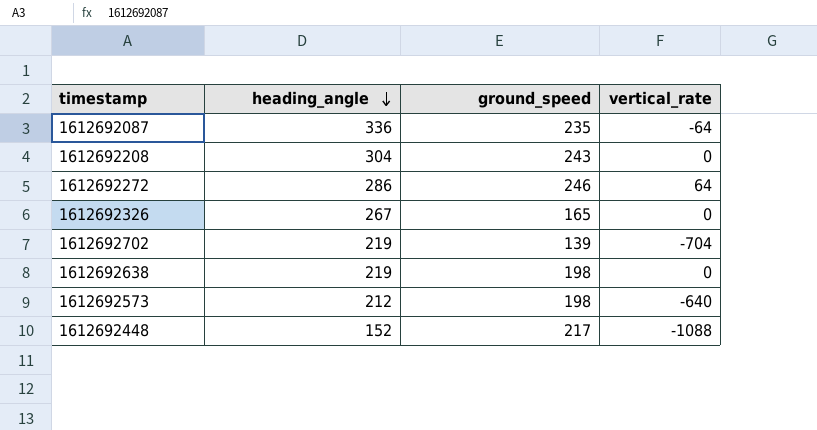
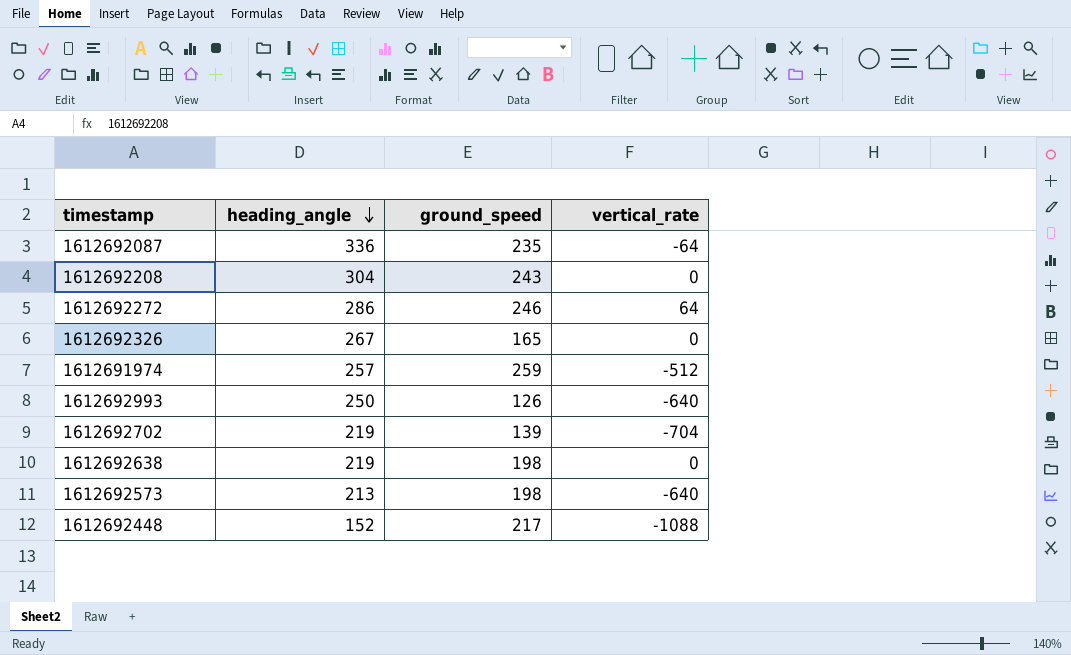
row 1612691974: none -> 257 | 259 | -512
row 1612692993: none -> 250 | 126 | -640
1612692573 | heading_angle: 212 -> 213

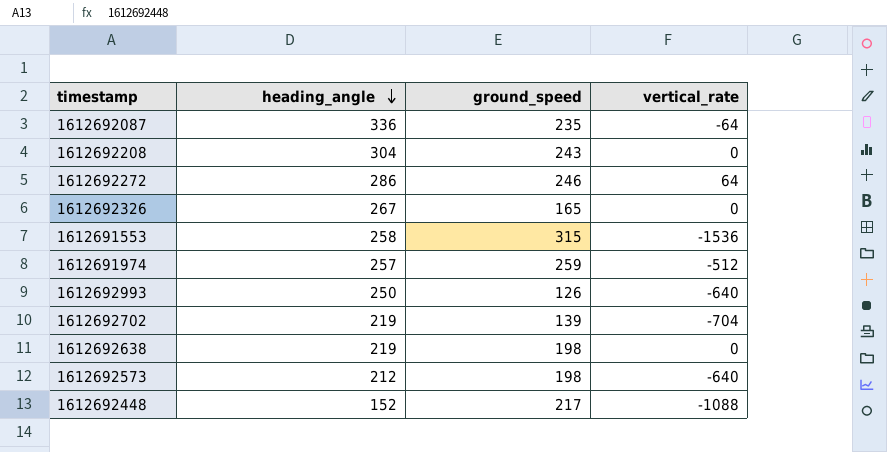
row 1612691553: none -> 258 | 315 | -1536
1612692573 | heading_angle: 213 -> 212

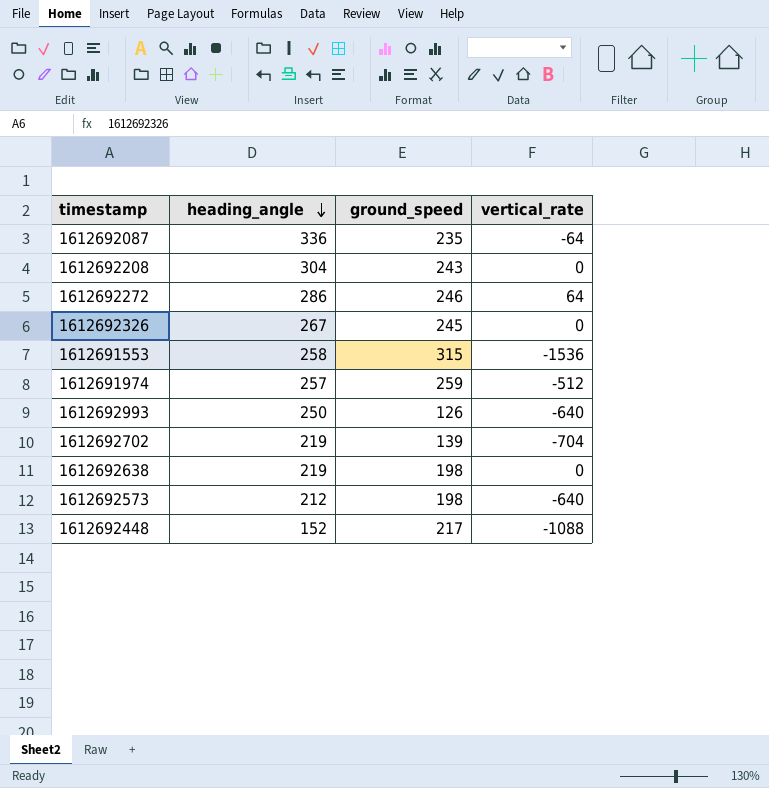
1612692326 | ground_speed: 165 -> 245

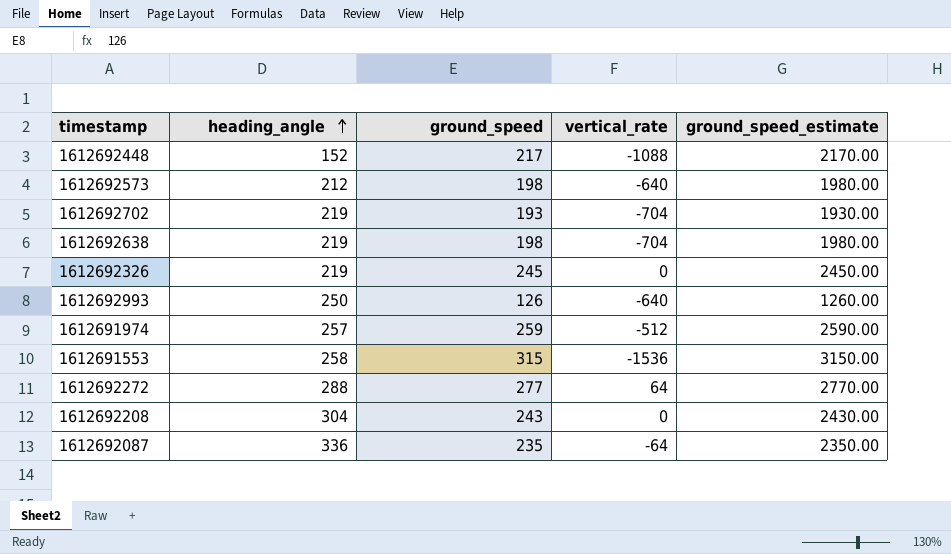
row order: heading_angle descending -> heading_angle ascending
column ground_speed_estimate | formula: none -> [ground_speed] * 10
1612692702 | ground_speed: 139 -> 193
1612692638 | vertical_rate: 0 -> -704
1612692326 | heading_angle: 267 -> 219
1612692272 | heading_angle: 286 -> 288
1612692272 | ground_speed: 246 -> 277

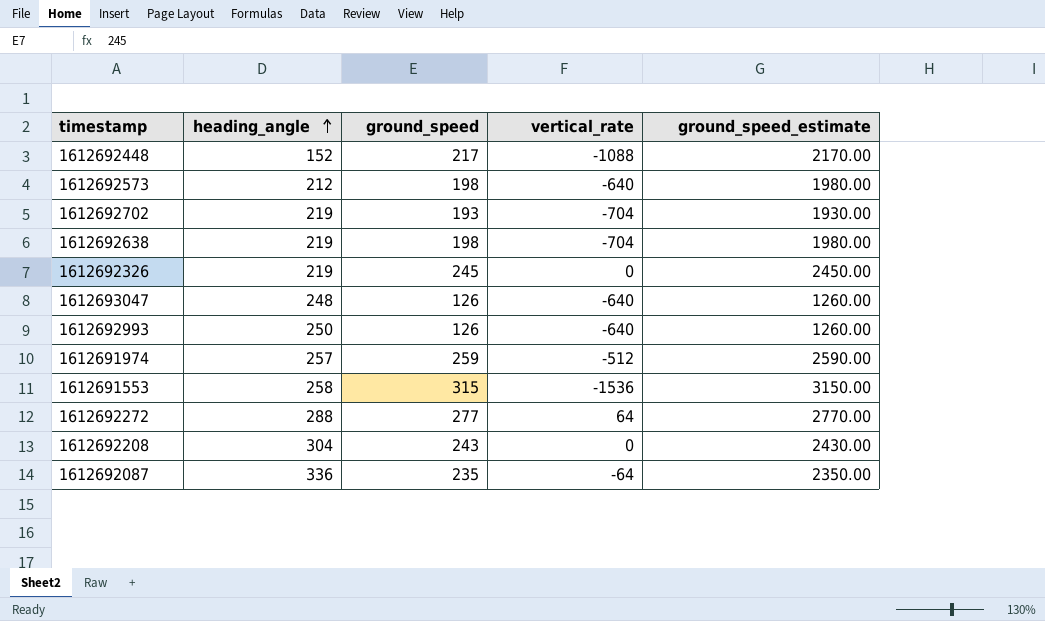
row 1612693047: none -> 248 | 126 | -640 | 1260.00

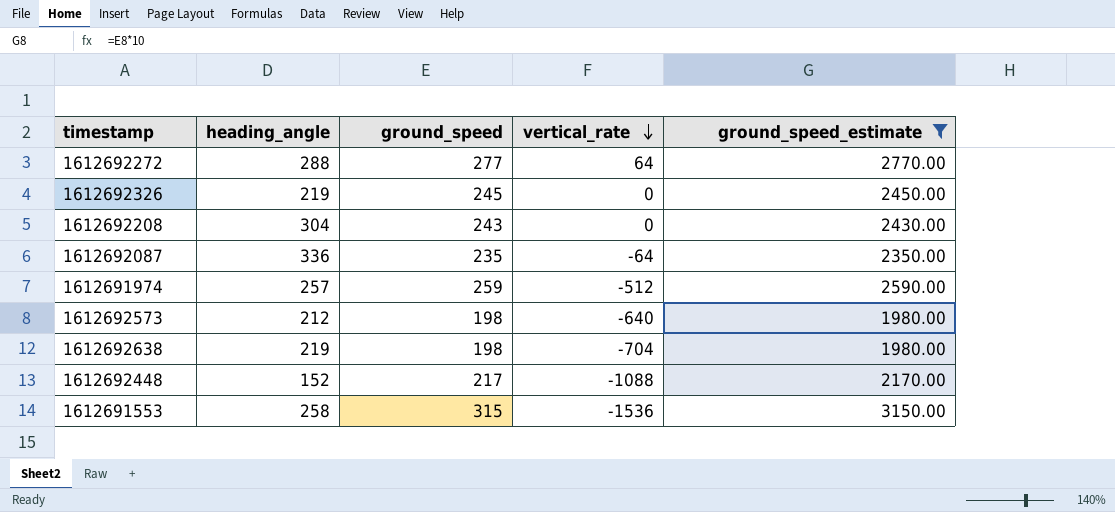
filter: none -> ground_speed_estimate >= 1980.00
row order: heading_angle ascending -> vertical_rate descending

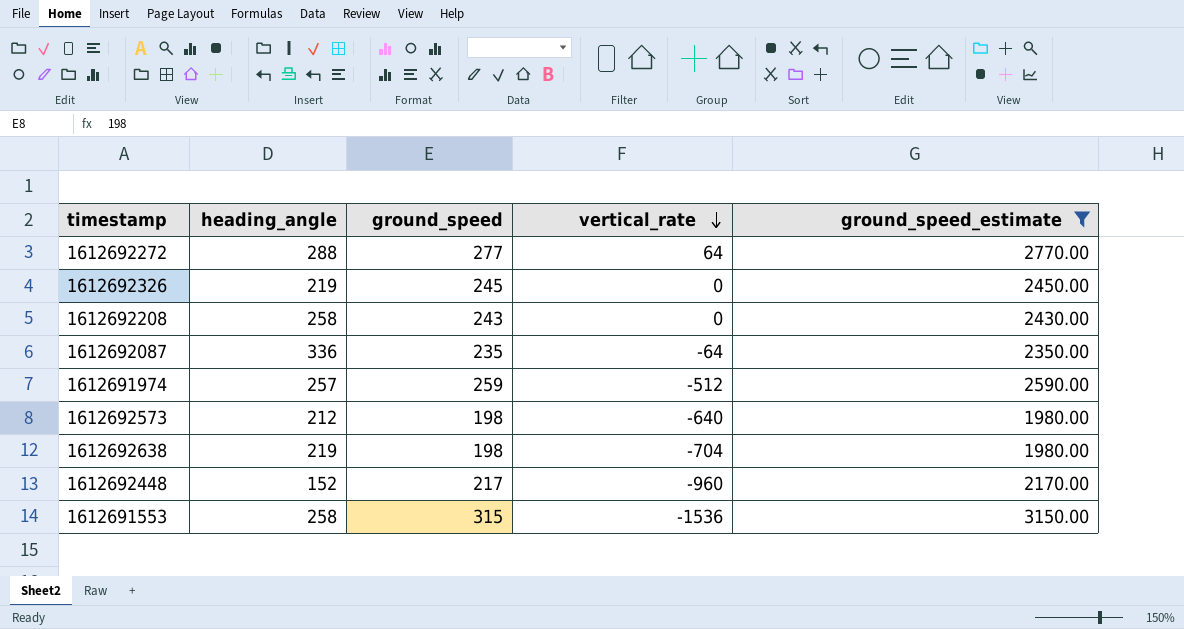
1612692208 | heading_angle: 304 -> 258
1612692448 | vertical_rate: -1088 -> -960

